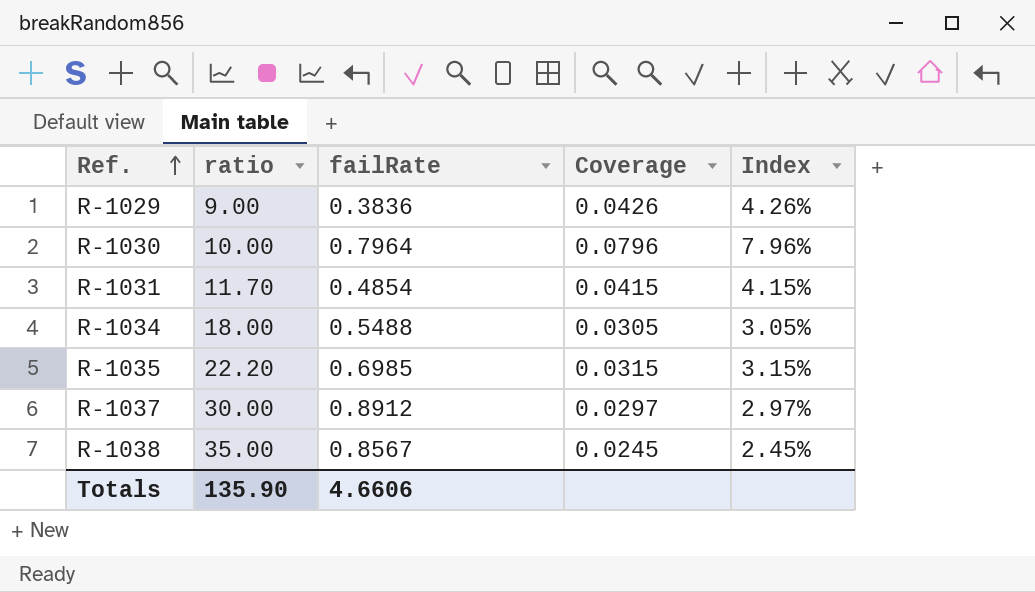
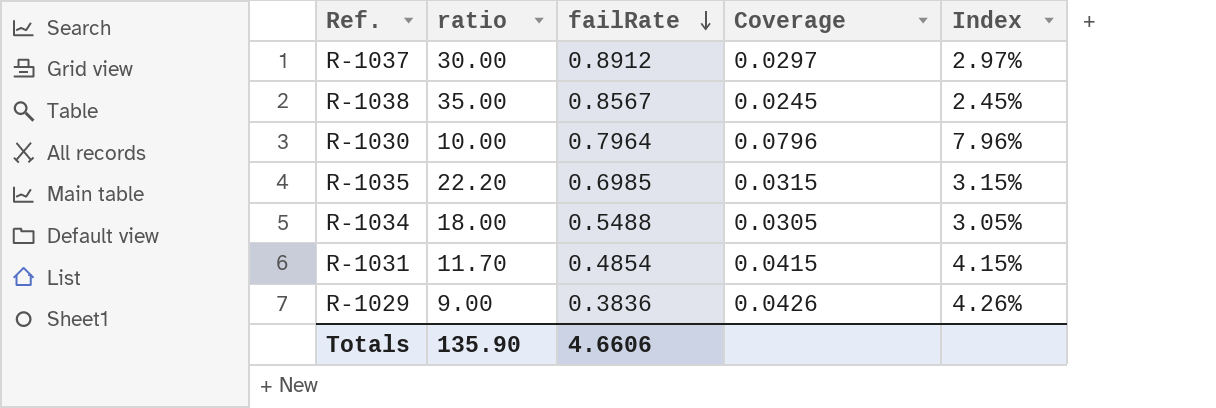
row order: Ref. ascending -> failRate descending

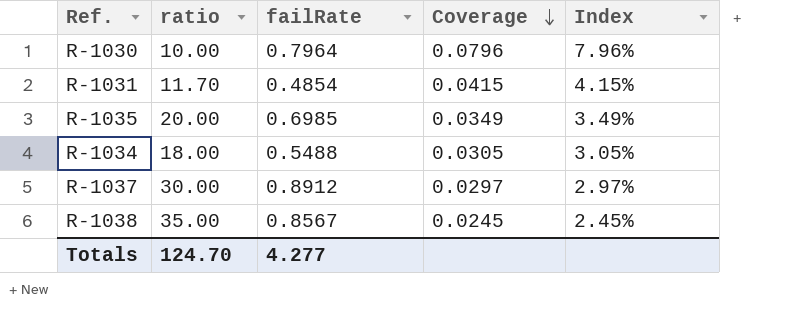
row order: failRate descending -> Coverage descending
row R-1029: 9.00 | 0.3836 | 0.0426 | 4.26% -> none
R-1035 | ratio: 22.20 -> 20.00
R-1035 | Coverage: 0.0315 -> 0.0349
R-1035 | Index: 3.15% -> 3.49%
Totals | ratio: 135.90 -> 124.70
Totals | failRate: 4.6606 -> 4.277

